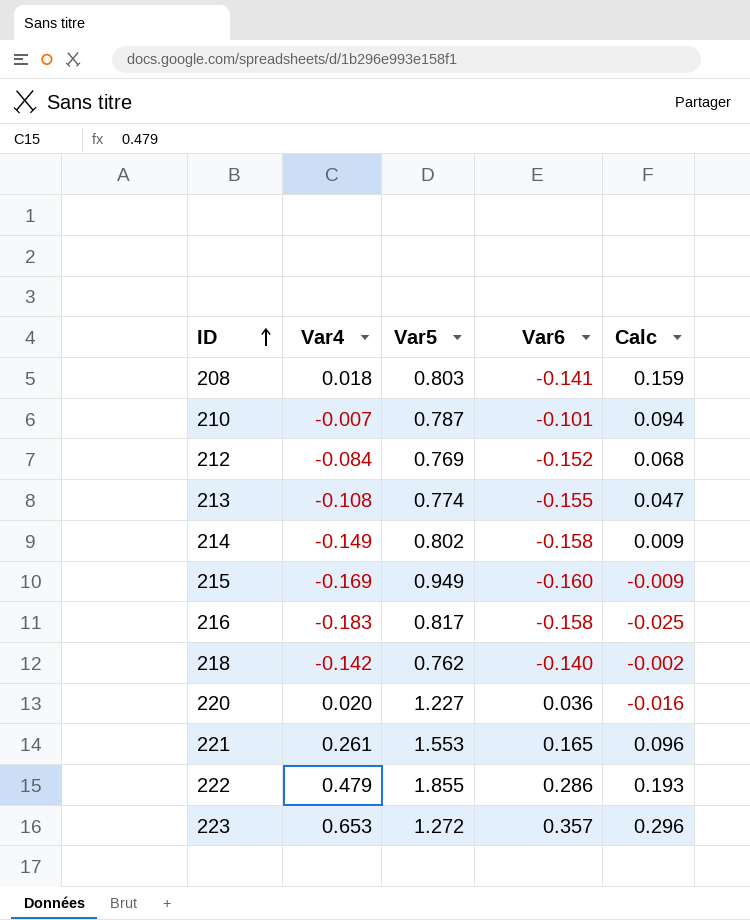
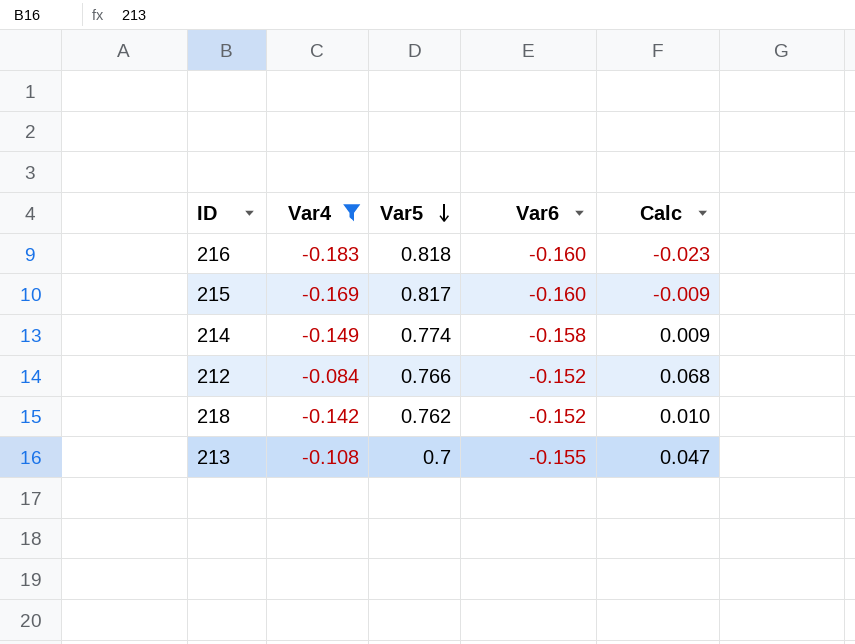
filter: none -> Var4 <= -0.084
row order: ID ascending -> Var5 descending
216 | Var5: 0.817 -> 0.818
216 | Var6: -0.158 -> -0.160
216 | Calc: -0.025 -> -0.023
215 | Var5: 0.949 -> 0.817
214 | Var5: 0.802 -> 0.774
212 | Var5: 0.769 -> 0.766
218 | Var6: -0.140 -> -0.152
218 | Calc: -0.002 -> 0.010
213 | Var5: 0.774 -> 0.7

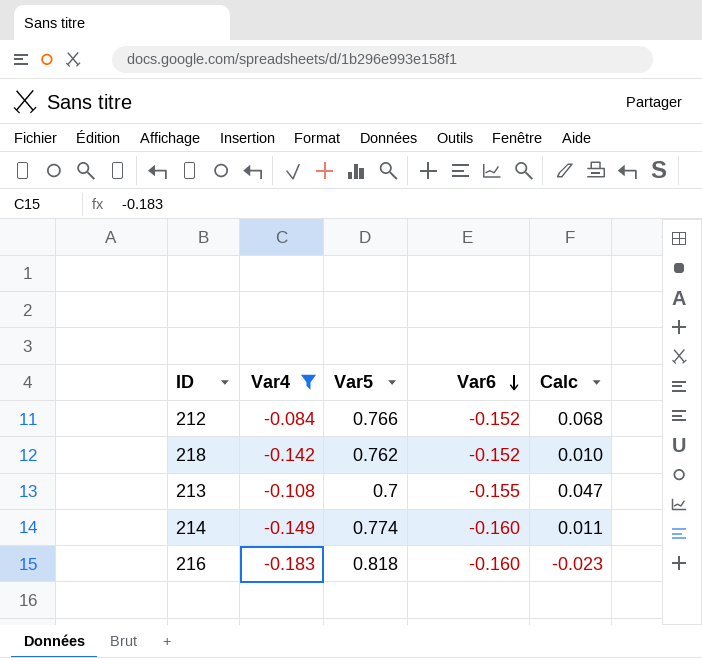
row order: Var5 descending -> Var6 descending
row 215: -0.169 | 0.817 | -0.160 | -0.009 -> none
214 | Var6: -0.158 -> -0.160
214 | Calc: 0.009 -> 0.011

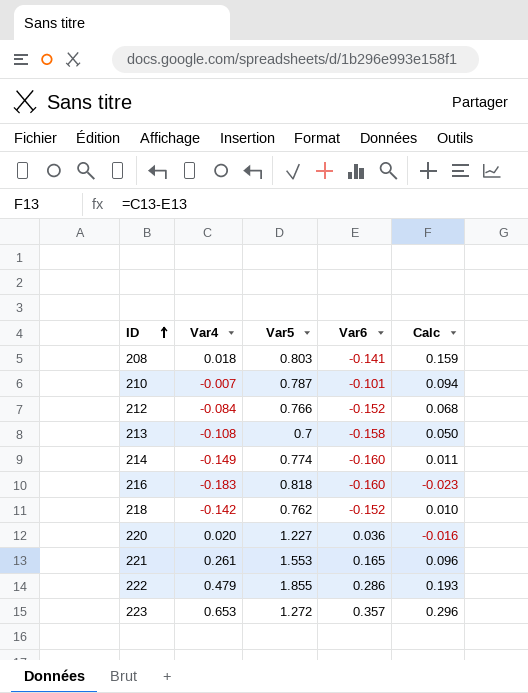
filter: Var4 <= -0.084 -> none
row order: Var6 descending -> ID ascending
213 | Var6: -0.155 -> -0.158
213 | Calc: 0.047 -> 0.050

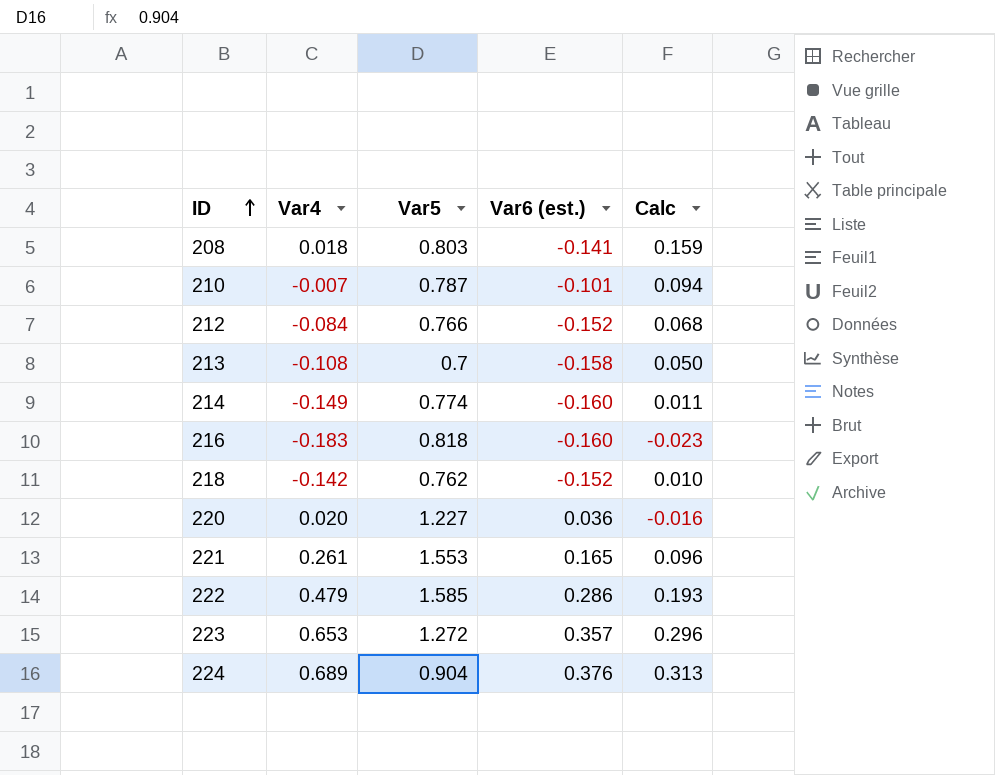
column name: Var6 -> Var6 (est.)
222 | Var5: 1.855 -> 1.585
row 224: none -> 0.689 | 0.904 | 0.376 | 0.313

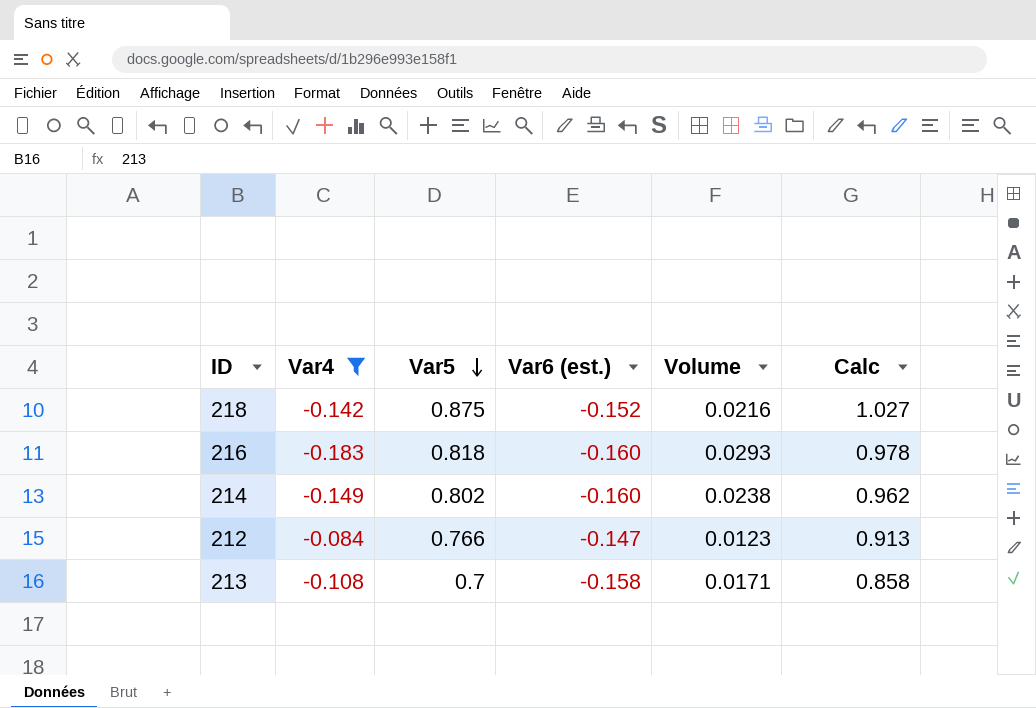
filter: none -> Var4 <= -0.084
row order: ID ascending -> Var5 descending
column Volume | formula: none -> [Var4] * [Var6 (est.)]
column Calc | formula: [Var4] - [Var6 (est.)] -> [Var5] - [Var6 (est.)]
218 | Var5: 0.762 -> 0.875
214 | Var5: 0.774 -> 0.802
212 | Var6 (est.): -0.152 -> -0.147

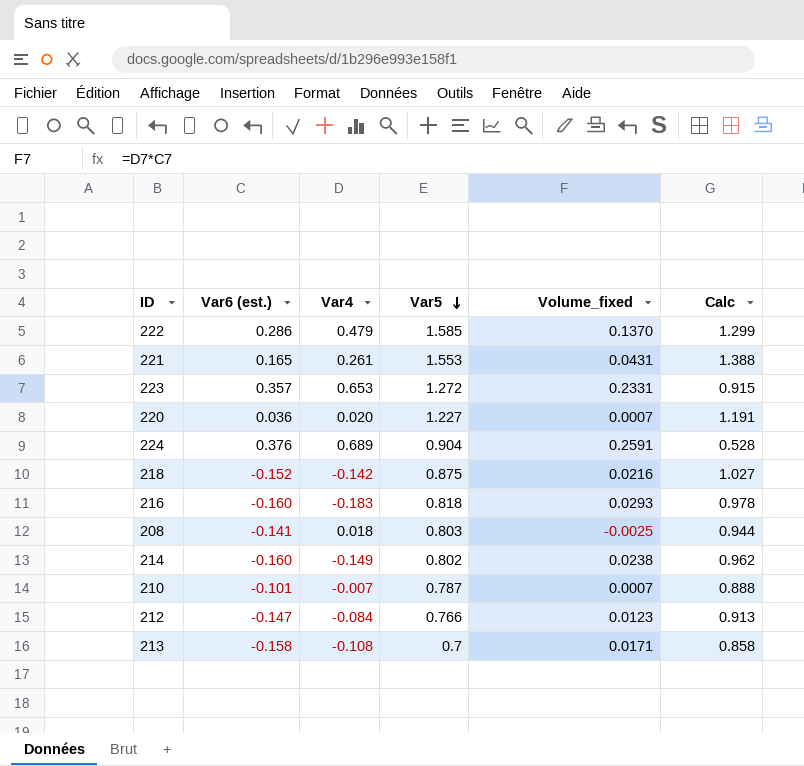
filter: Var4 <= -0.084 -> none
column Var6 (est.) | position: 4 -> 2
column name: Volume -> Volume_fixed

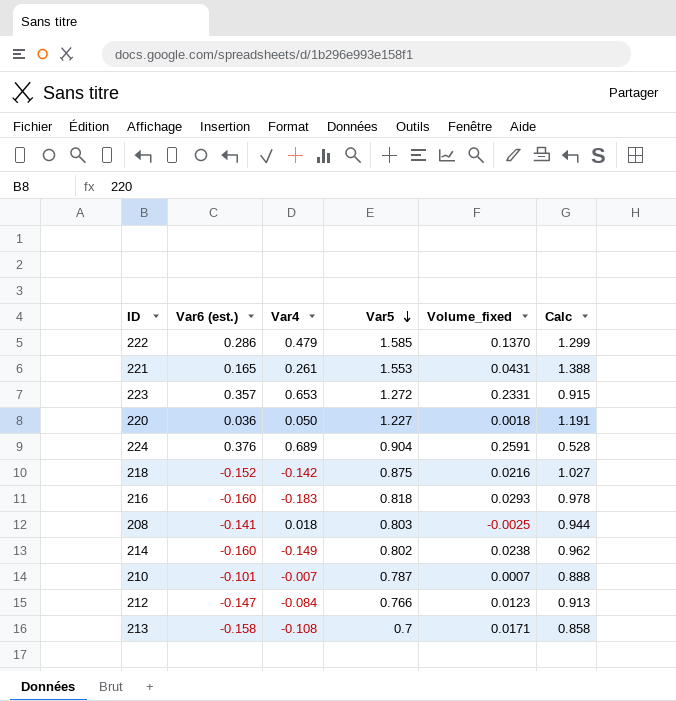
220 | Var4: 0.020 -> 0.050
220 | Volume_fixed: 0.0007 -> 0.0018

